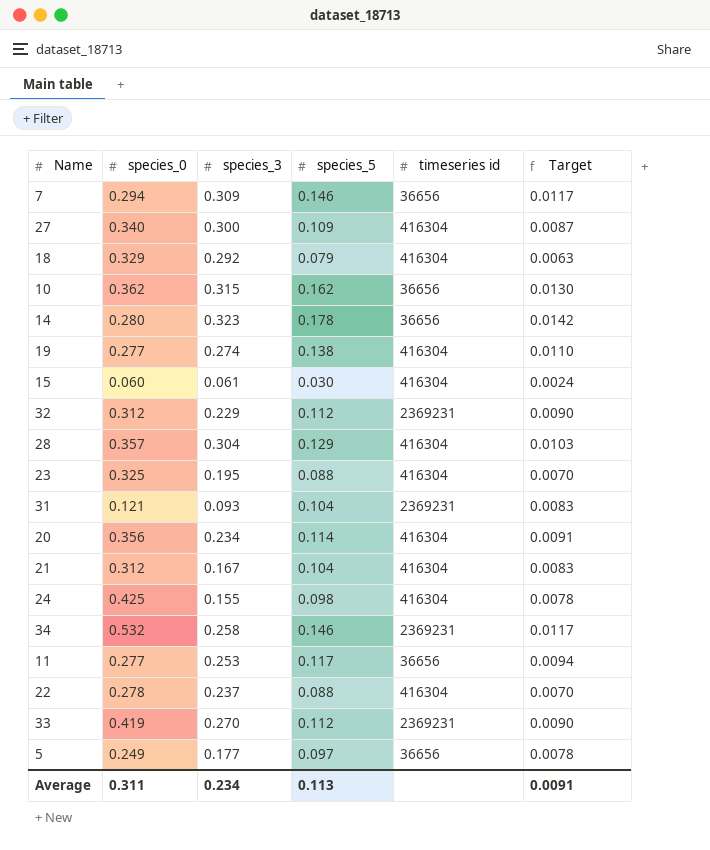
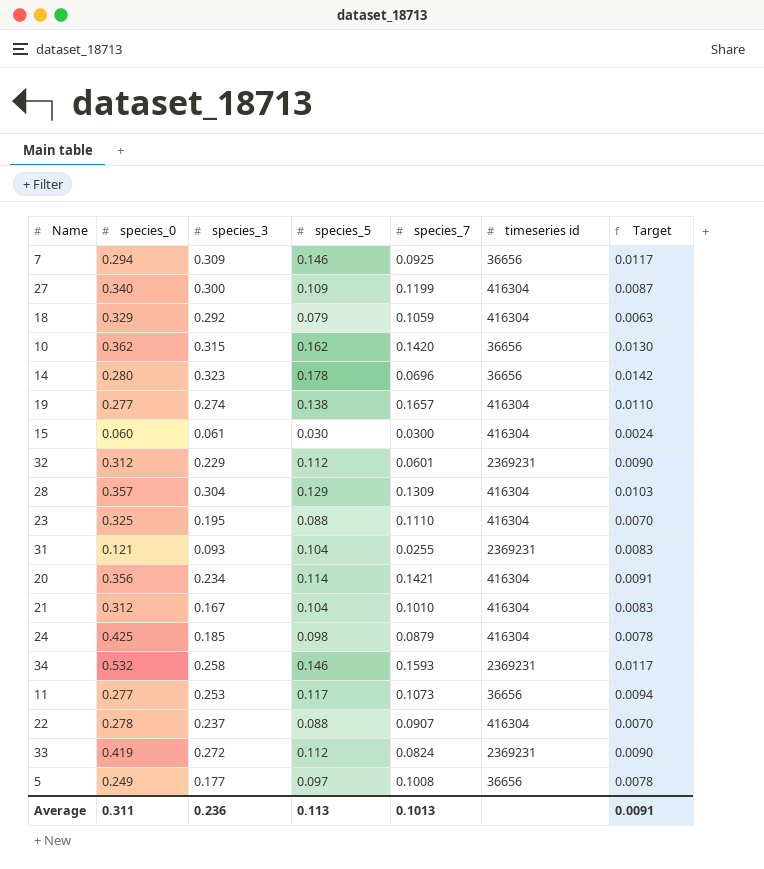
column species_7 | position: none -> 5
24 | species_3: 0.155 -> 0.185
33 | species_3: 0.270 -> 0.272
Average | species_3: 0.234 -> 0.236

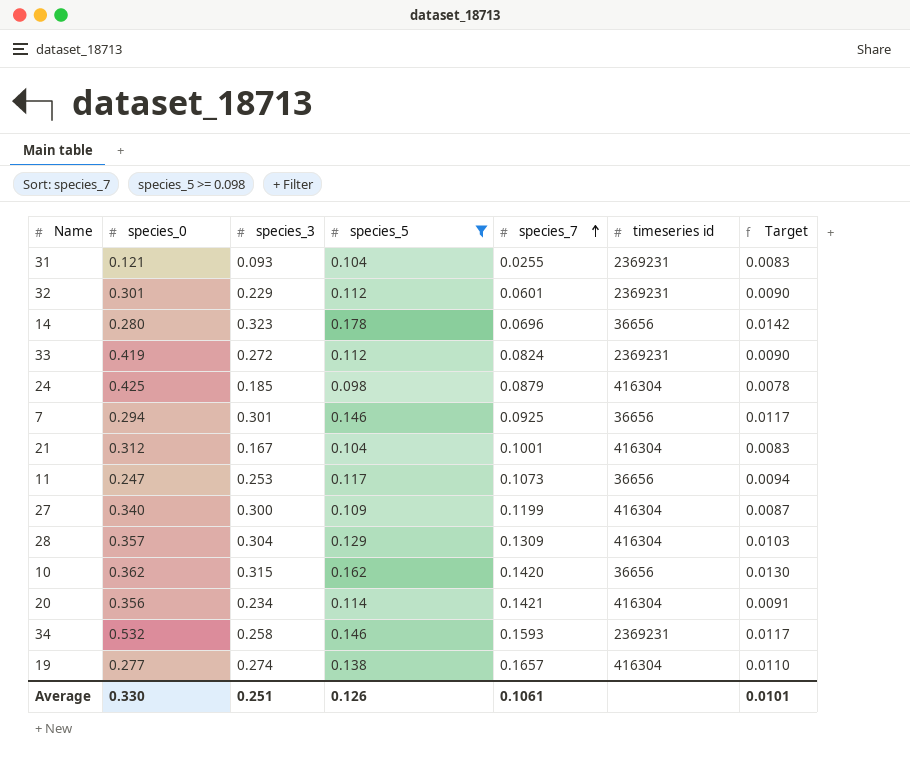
filter: none -> species_5 >= 0.098
row order: none -> species_7 ascending
32 | species_0: 0.312 -> 0.301
7 | species_3: 0.309 -> 0.301
21 | species_7: 0.1010 -> 0.1001
11 | species_0: 0.277 -> 0.247
Average | species_0: 0.311 -> 0.330
Average | species_3: 0.236 -> 0.251
Average | species_5: 0.113 -> 0.126
Average | species_7: 0.1013 -> 0.1061
Average | Target: 0.0091 -> 0.0101

